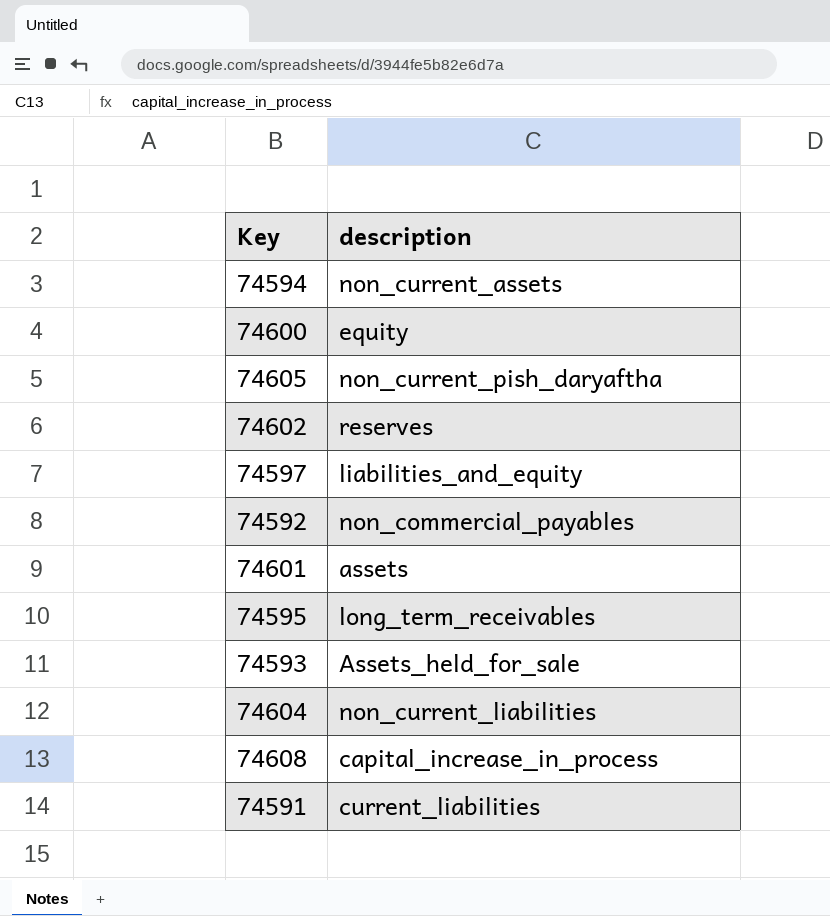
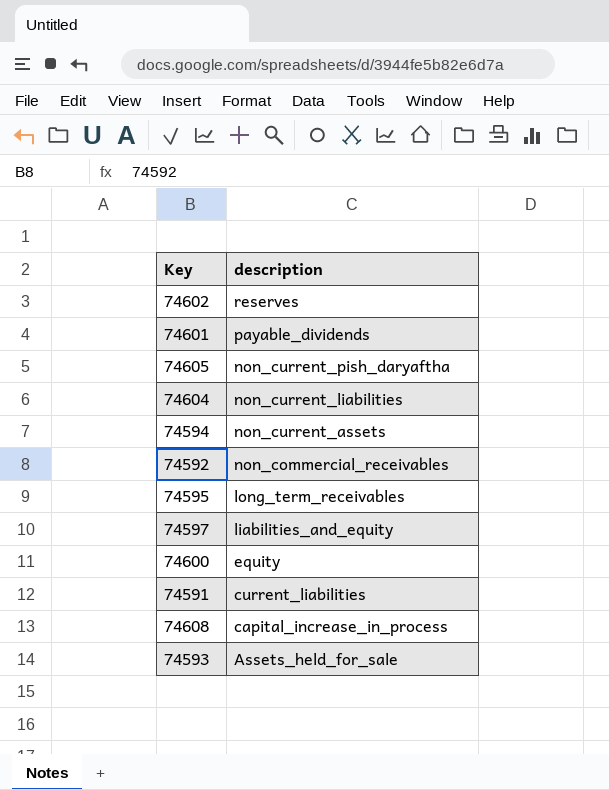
row order: none -> description descending
74601 | description: assets -> payable_dividends
74592 | description: non_commercial_payables -> non_commercial_receivables

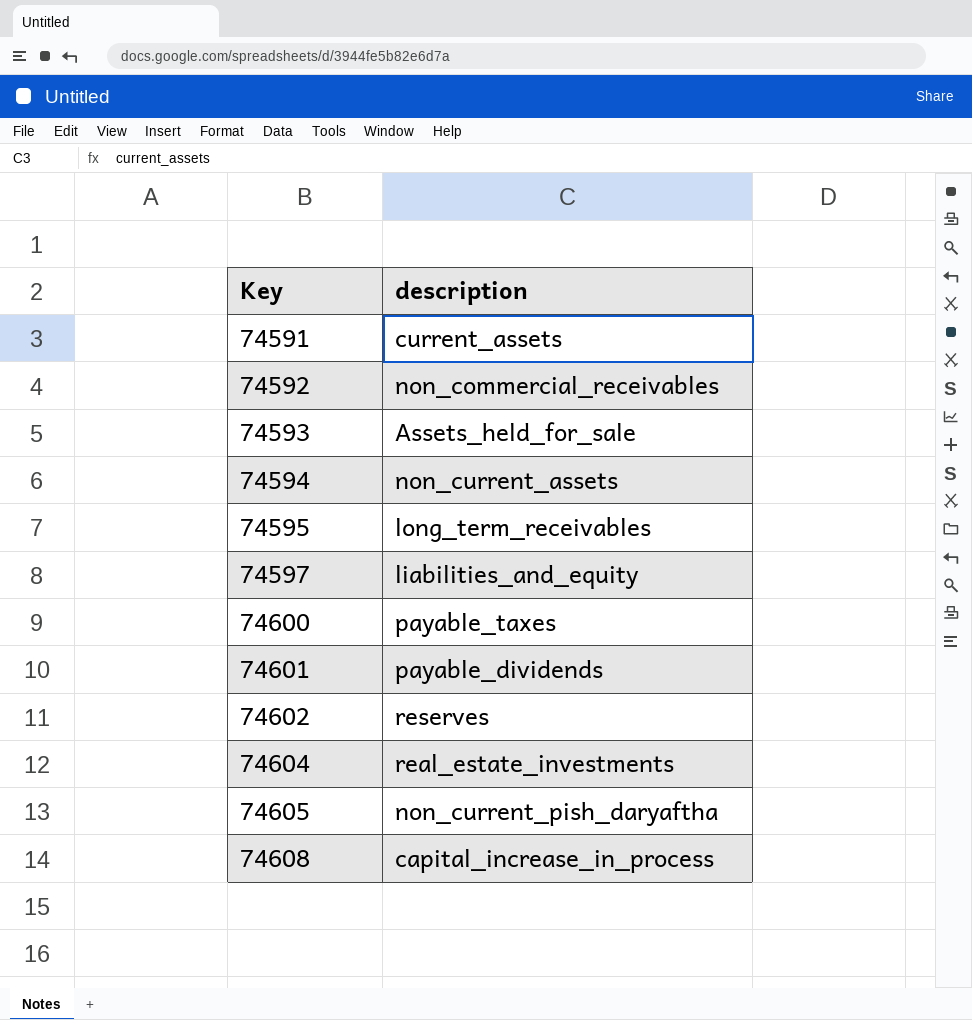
row order: description descending -> Key ascending
74591 | description: current_liabilities -> current_assets
74600 | description: equity -> payable_taxes
74604 | description: non_current_liabilities -> real_estate_investments

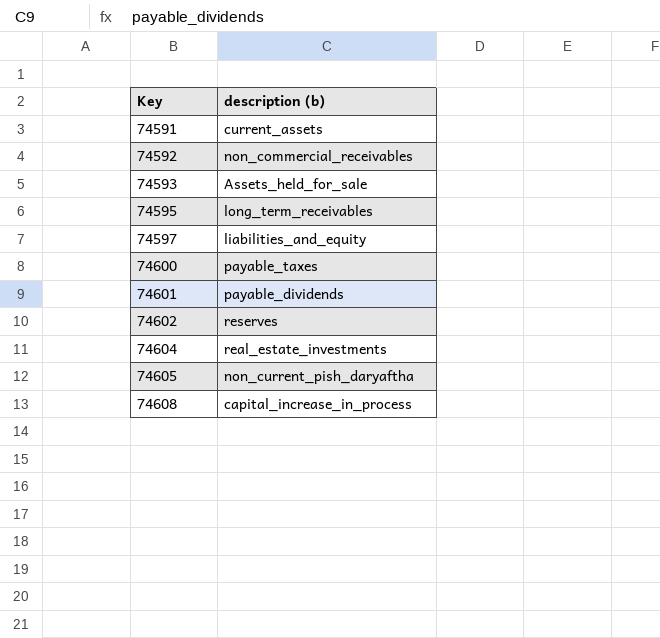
column name: description -> description (b)
row 74594: non_current_assets -> none

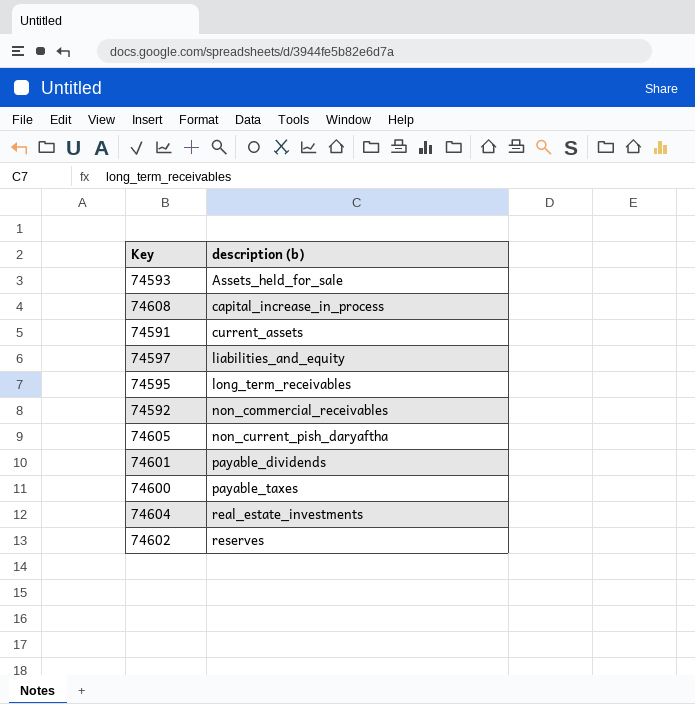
row order: Key ascending -> description (b) ascending

